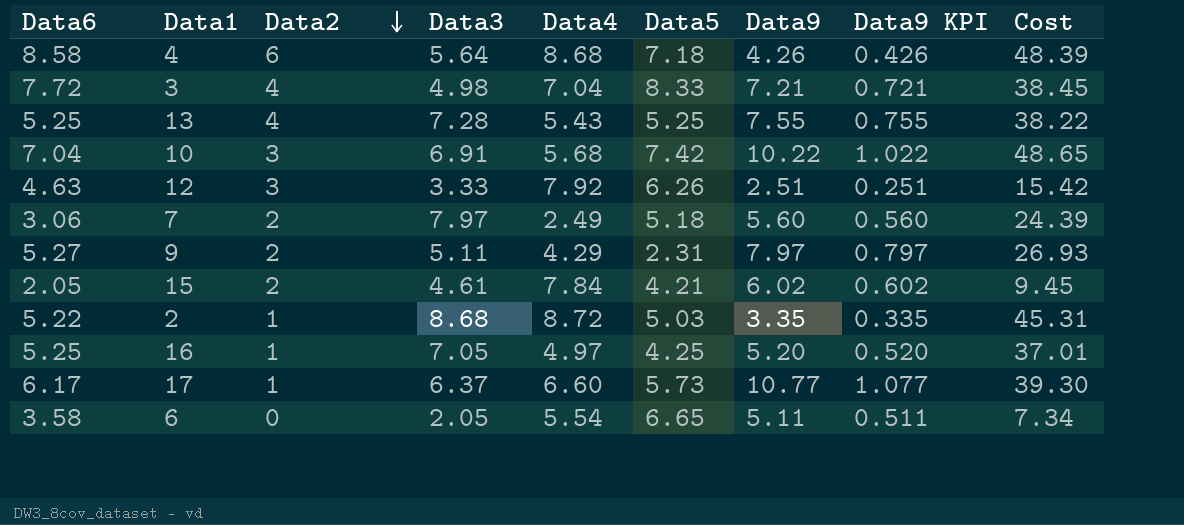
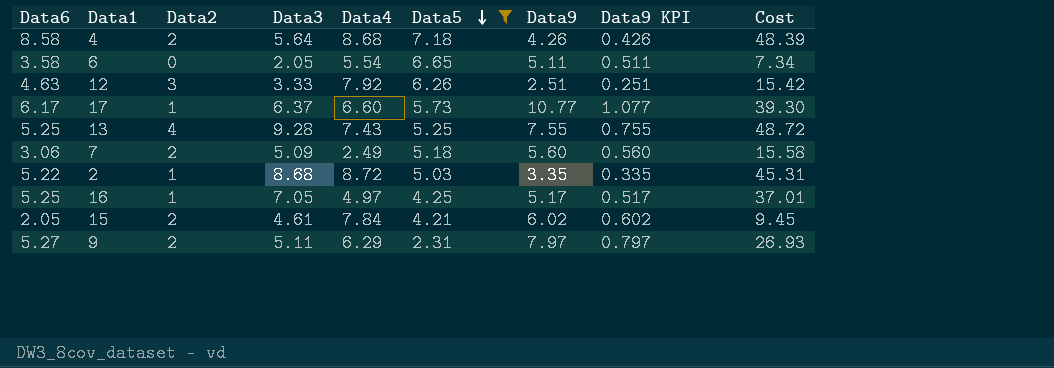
filter: none -> Data5 <= 7.18
row order: Data2 descending -> Data5 descending
4 | Data2: 6 -> 2
13 | Data3: 7.28 -> 9.28
13 | Data4: 5.43 -> 7.43
13 | Cost: 38.22 -> 48.72
7 | Data3: 7.97 -> 5.09
7 | Cost: 24.39 -> 15.58
16 | Data9: 5.20 -> 5.17
16 | Data9 KPI: 0.520 -> 0.517
9 | Data4: 4.29 -> 6.29

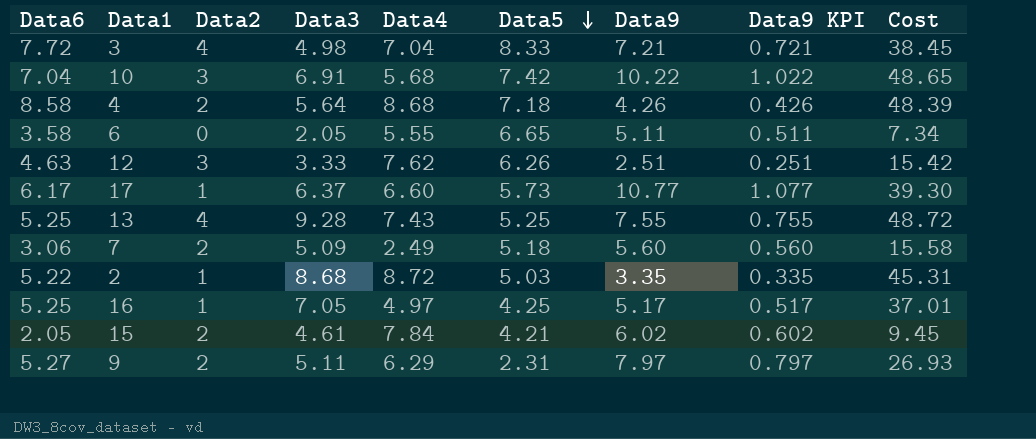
filter: Data5 <= 7.18 -> none
6 | Data4: 5.54 -> 5.55
12 | Data4: 7.92 -> 7.62

